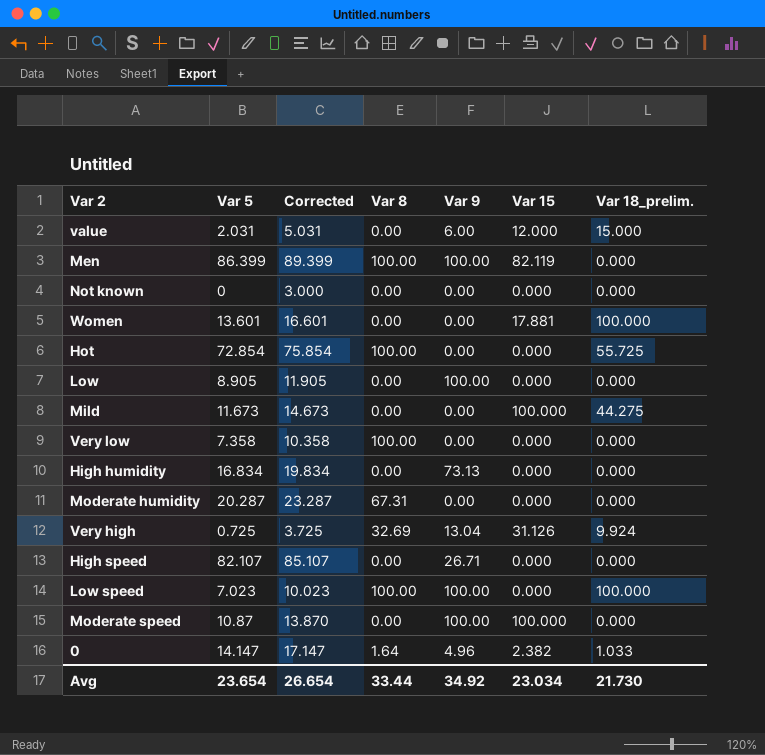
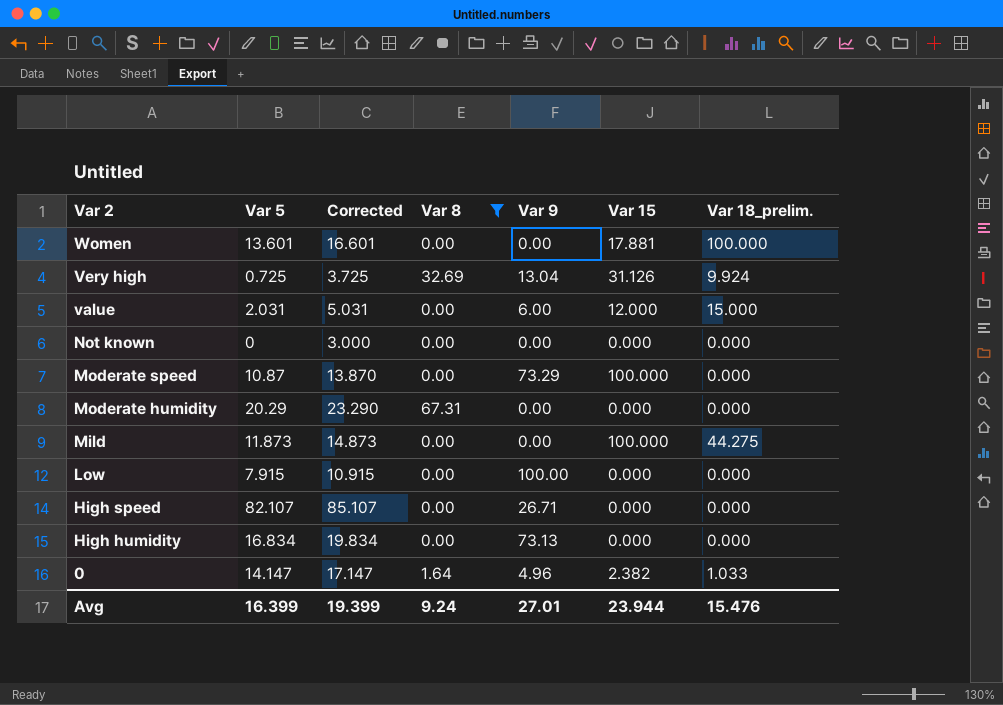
filter: none -> Var 8 != 100.00
row order: none -> Var 2 descending
Moderate speed | Var 9: 100.00 -> 73.29
Moderate humidity | Var 5: 20.287 -> 20.29
Moderate humidity | Corrected: 23.287 -> 23.290
Mild | Var 5: 11.673 -> 11.873
Mild | Corrected: 14.673 -> 14.873
Low | Var 5: 8.905 -> 7.915
Low | Corrected: 11.905 -> 10.915
Avg | Var 5: 23.654 -> 16.399
Avg | Corrected: 26.654 -> 19.399
Avg | Var 8: 33.44 -> 9.24
Avg | Var 9: 34.92 -> 27.01
Avg | Var 15: 23.034 -> 23.944
Avg | Var 18_prelim.: 21.730 -> 15.476

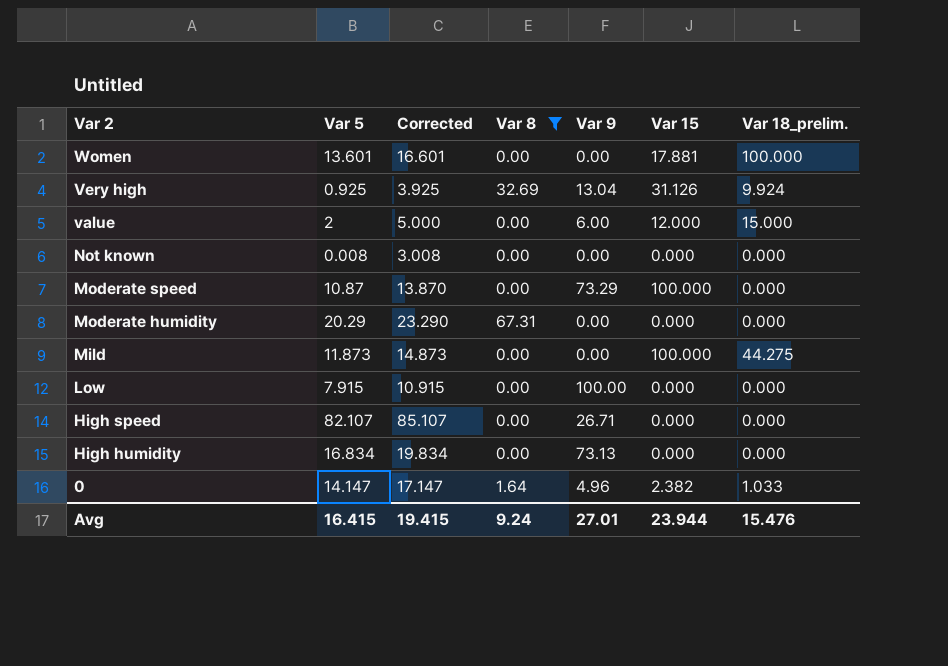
Very high | Var 5: 0.725 -> 0.925
Very high | Corrected: 3.725 -> 3.925
value | Var 5: 2.031 -> 2
value | Corrected: 5.031 -> 5.000
Not known | Var 5: 0 -> 0.008
Not known | Corrected: 3.000 -> 3.008
Avg | Var 5: 16.399 -> 16.415
Avg | Corrected: 19.399 -> 19.415

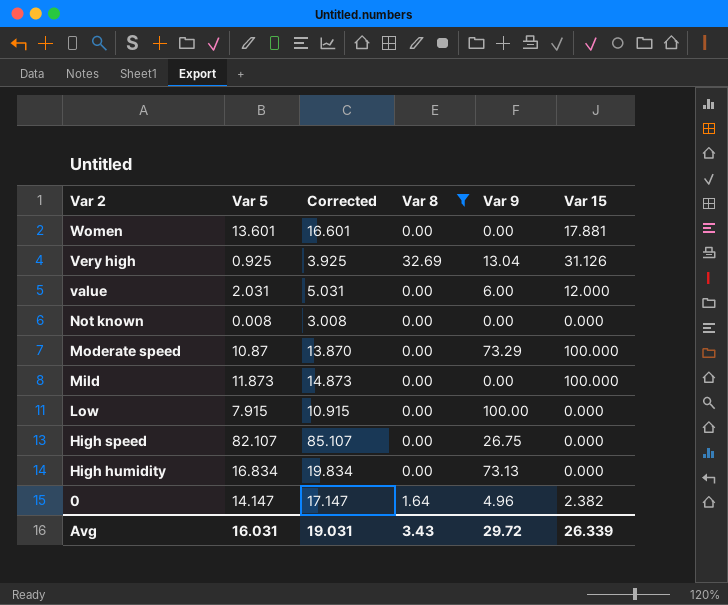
column Var 18_prelim. | position: 7 -> none
row Moderate humidity: 20.29 | 23.290 | 67.31 | 0.00 | 0.000 | 0.000 -> none
value | Var 5: 2 -> 2.031
value | Corrected: 5.000 -> 5.031
High speed | Var 9: 26.71 -> 26.75
Avg | Var 5: 16.415 -> 16.031
Avg | Corrected: 19.415 -> 19.031
Avg | Var 8: 9.24 -> 3.43
Avg | Var 9: 27.01 -> 29.72
Avg | Var 15: 23.944 -> 26.339

